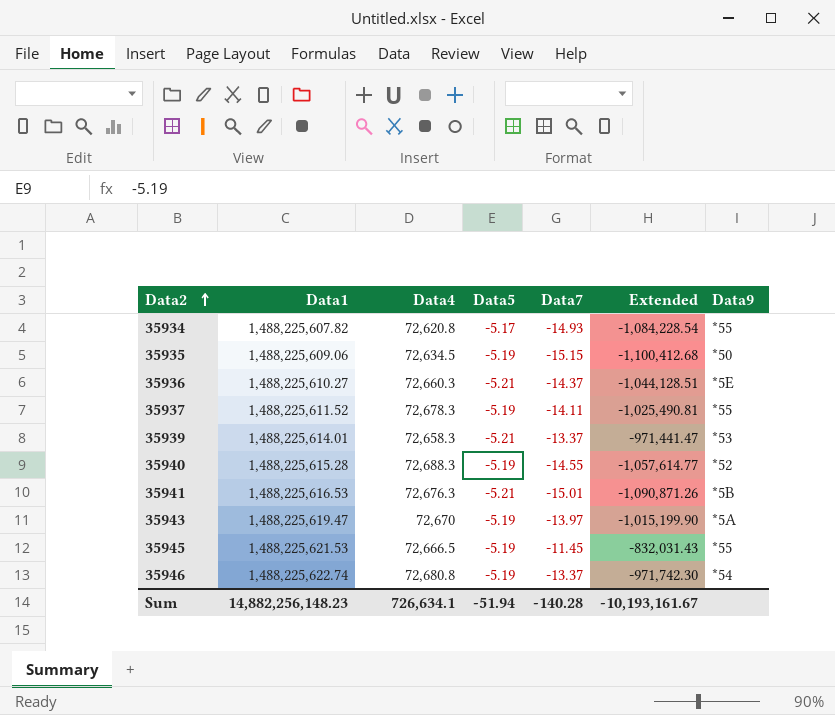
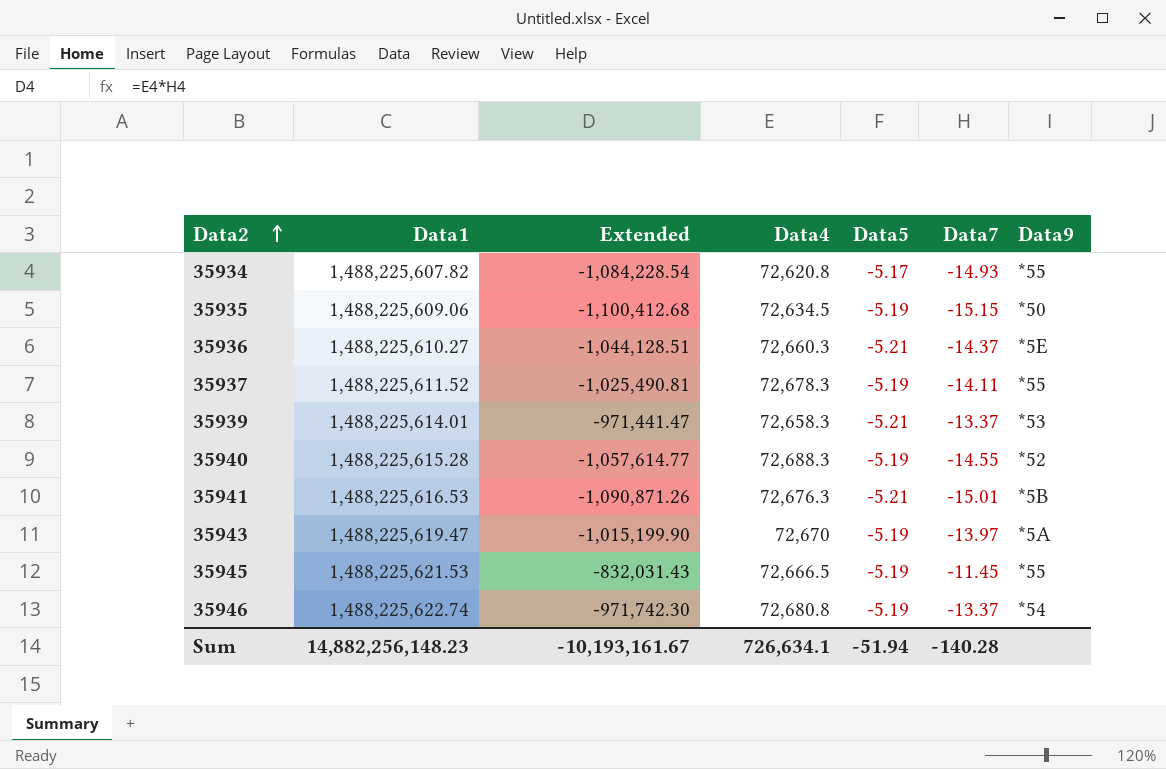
column Extended | position: 6 -> 3

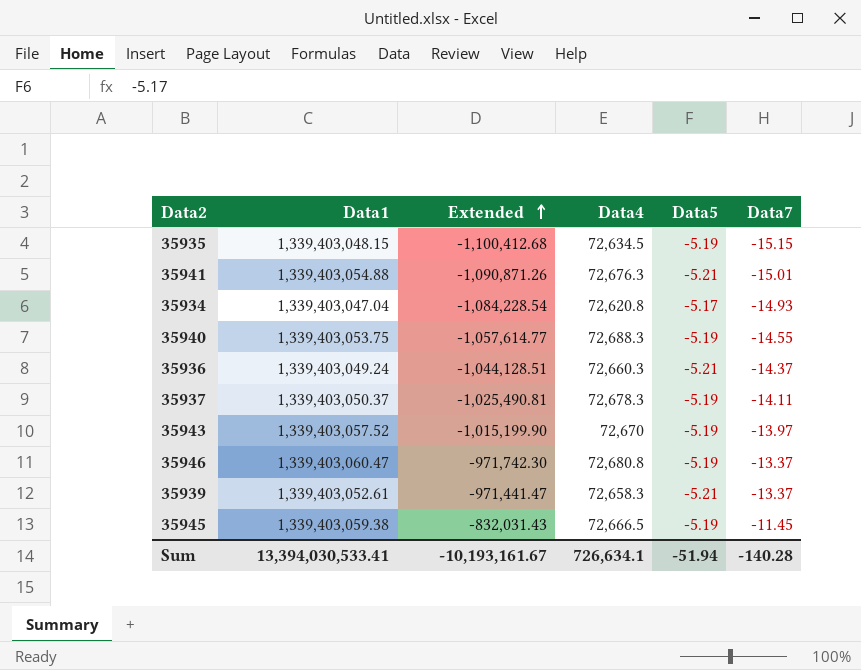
row order: Data2 ascending -> Extended ascending
column Data9 | position: 7 -> none
35935 | Data1: 1,488,225,609.06 -> 1,339,403,048.15
35941 | Data1: 1,488,225,616.53 -> 1,339,403,054.88
35934 | Data1: 1,488,225,607.82 -> 1,339,403,047.04
35940 | Data1: 1,488,225,615.28 -> 1,339,403,053.75
35936 | Data1: 1,488,225,610.27 -> 1,339,403,049.24
35937 | Data1: 1,488,225,611.52 -> 1,339,403,050.37
35943 | Data1: 1,488,225,619.47 -> 1,339,403,057.52
35946 | Data1: 1,488,225,622.74 -> 1,339,403,060.47
35939 | Data1: 1,488,225,614.01 -> 1,339,403,052.61
35945 | Data1: 1,488,225,621.53 -> 1,339,403,059.38
Sum | Data1: 14,882,256,148.23 -> 13,394,030,533.41

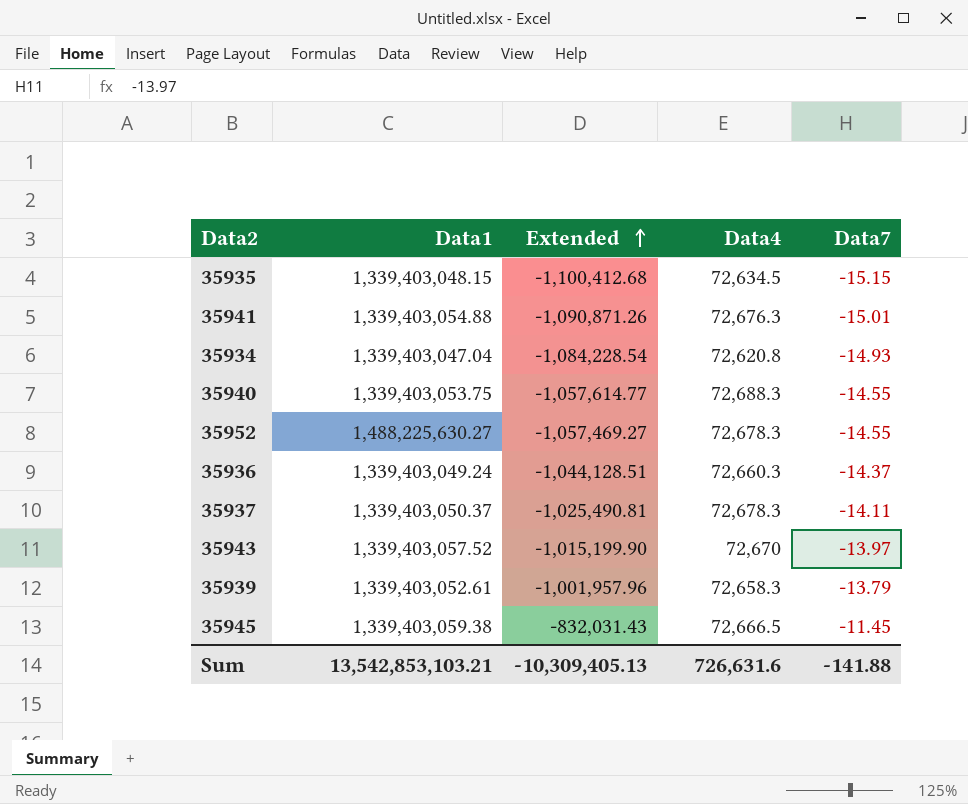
column Data5 | position: 5 -> none
row 35946: 1,339,403,060.47 | -971,742.30 | 72,680.8 | -5.19 | -13.37 -> none
row 35952: none -> 1,488,225,630.27 | -1,057,469.27 | 72,678.3 | -14.55
35939 | Extended: -971,441.47 -> -1,001,957.96
35939 | Data7: -13.37 -> -13.79
Sum | Data1: 13,394,030,533.41 -> 13,542,853,103.21
Sum | Extended: -10,193,161.67 -> -10,309,405.13
Sum | Data4: 726,634.1 -> 726,631.6
Sum | Data7: -140.28 -> -141.88

